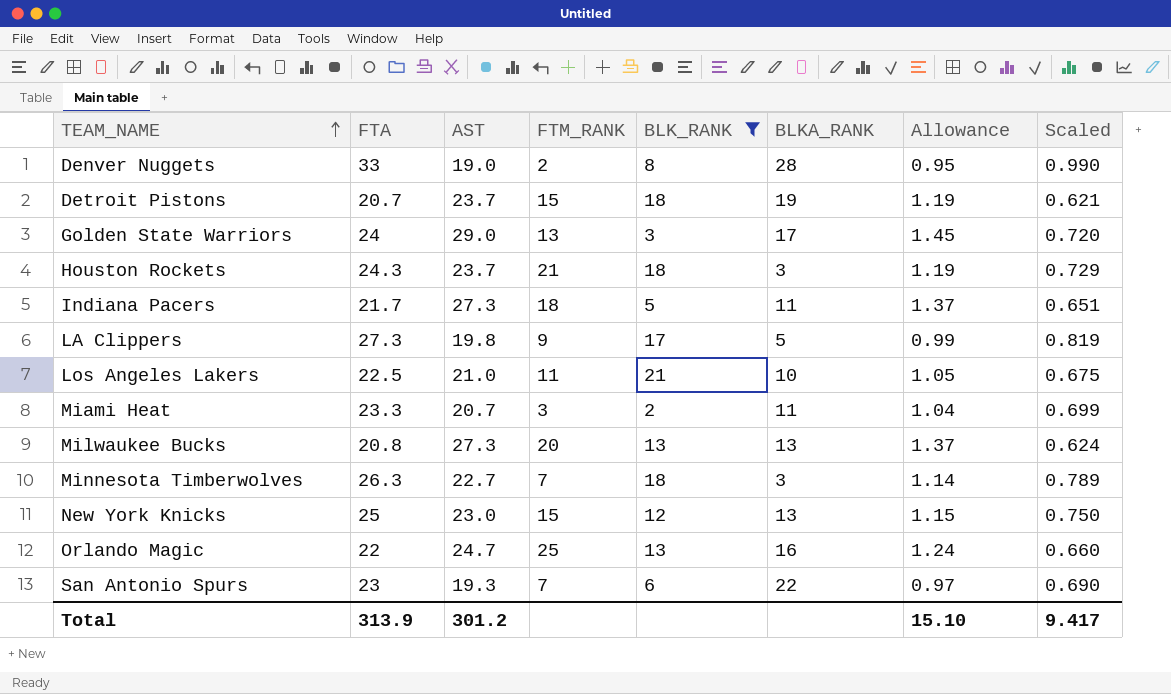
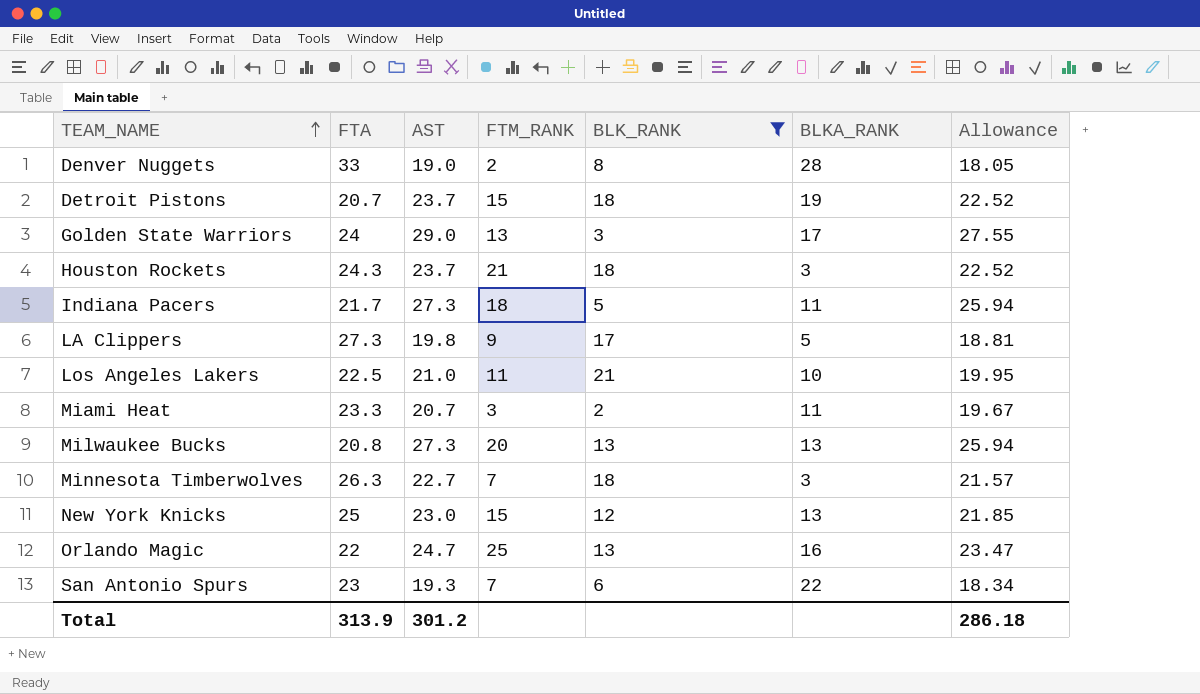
column Scaled | formula: [FTA] * 0.03 -> none
column Allowance | formula: [AST] * 0.05 -> [AST] * 0.95
Total | Allowance: 15.10 -> 286.18

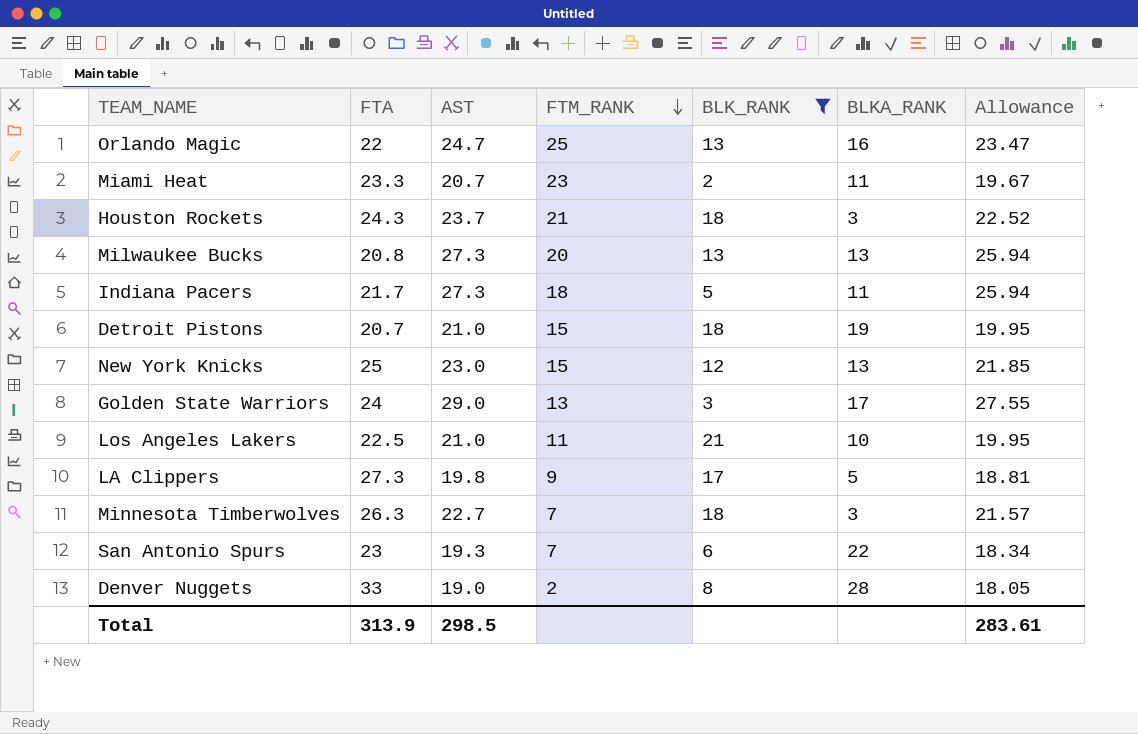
row order: TEAM_NAME ascending -> FTM_RANK descending
Miami Heat | FTM_RANK: 3 -> 23
Detroit Pistons | AST: 23.7 -> 21.0
Detroit Pistons | Allowance: 22.52 -> 19.95
Total | AST: 301.2 -> 298.5
Total | Allowance: 286.18 -> 283.61

